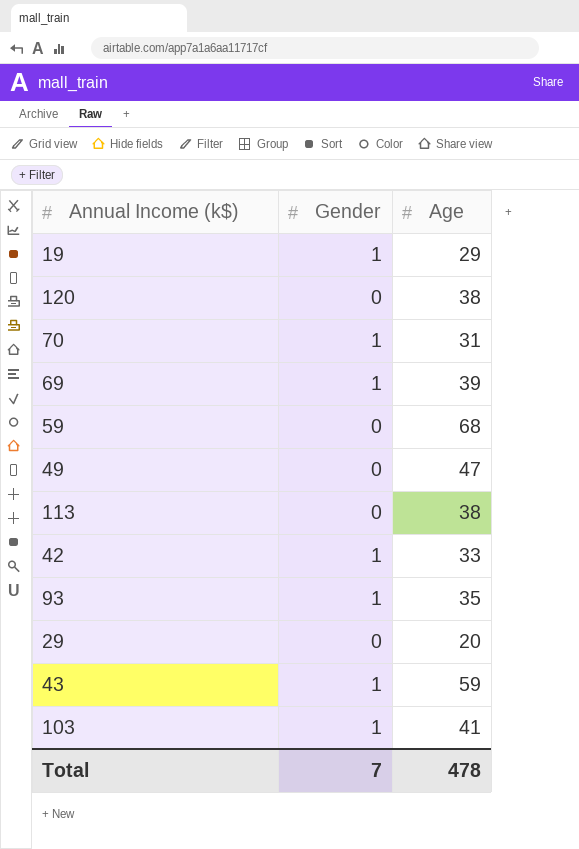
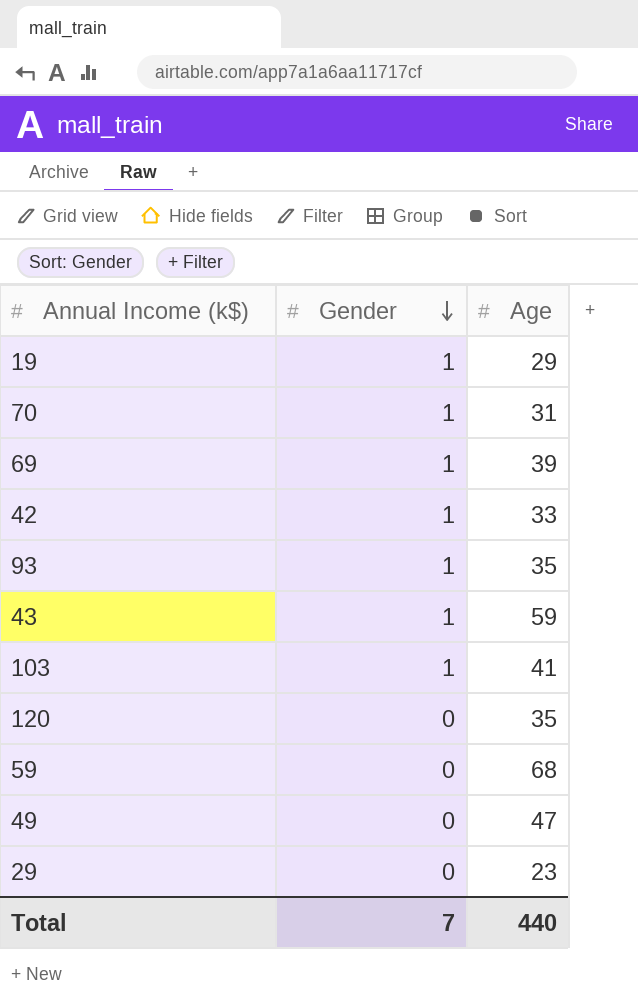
row order: none -> Gender descending
row 113: 0 | 38 -> none
120 | Age: 38 -> 35
29 | Age: 20 -> 23
Total | Age: 478 -> 440

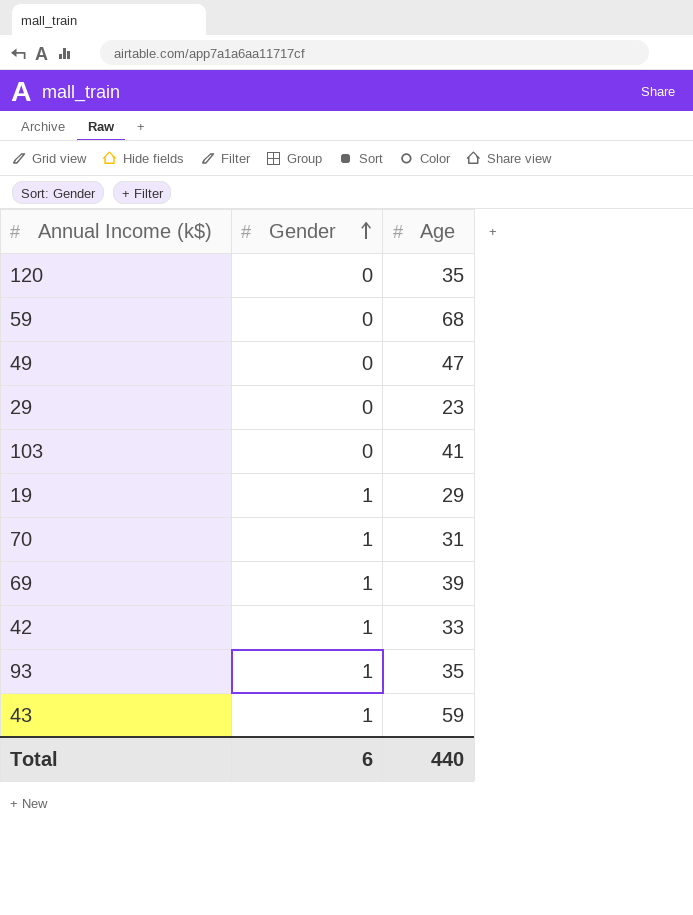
row order: Gender descending -> Gender ascending
103 | Gender: 1 -> 0
Total | Gender: 7 -> 6

